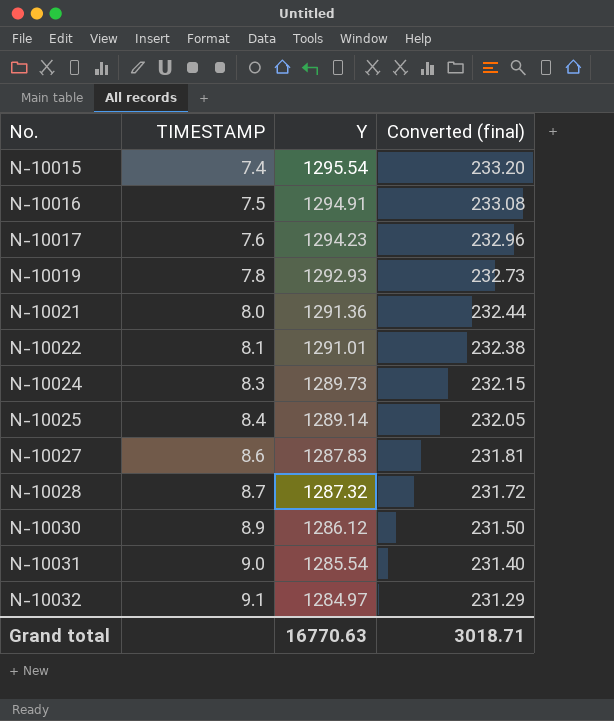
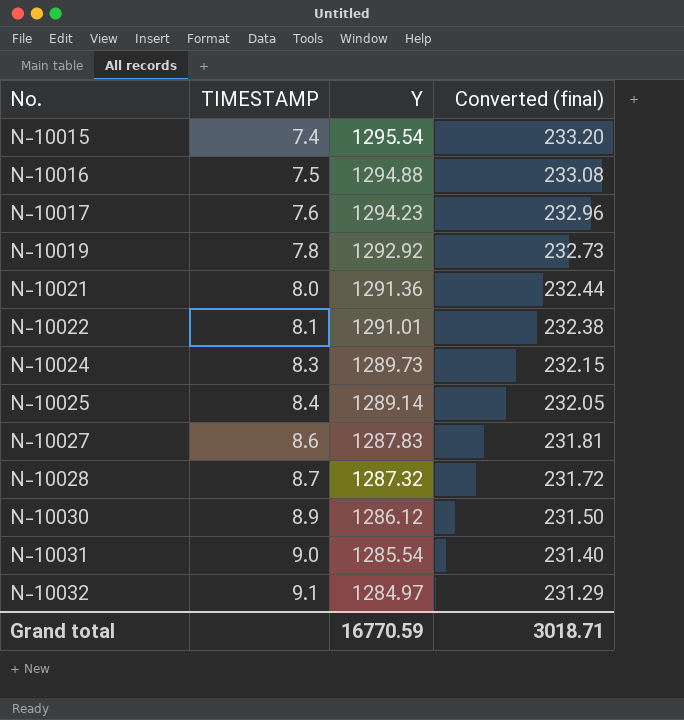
N-10016 | Y: 1294.91 -> 1294.88
N-10019 | Y: 1292.93 -> 1292.92
Grand total | Y: 16770.63 -> 16770.59

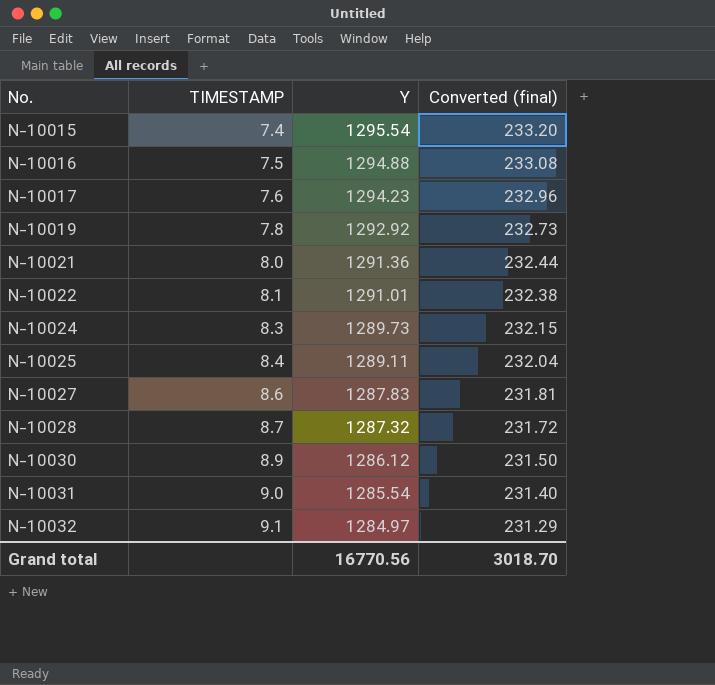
N-10025 | Y: 1289.14 -> 1289.11
N-10025 | Converted (final): 232.05 -> 232.04
Grand total | Y: 16770.59 -> 16770.56
Grand total | Converted (final): 3018.71 -> 3018.70

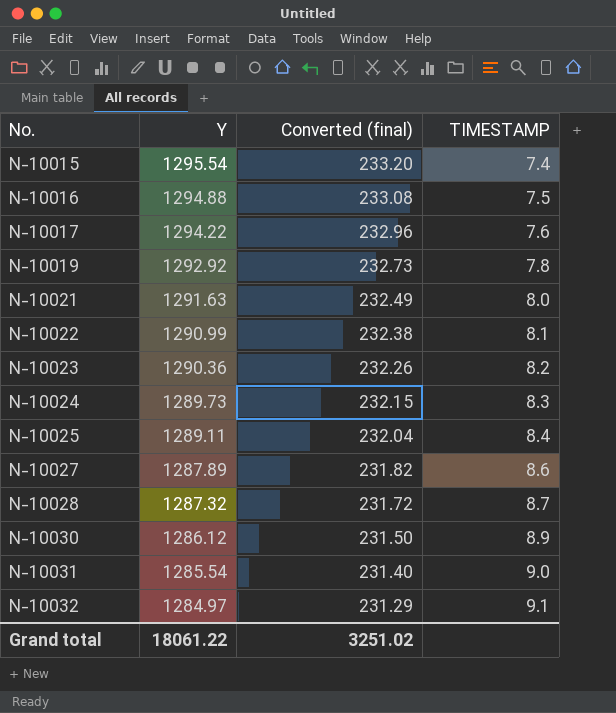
column TIMESTAMP | position: 2 -> 4
N-10017 | Y: 1294.23 -> 1294.22
N-10021 | Y: 1291.36 -> 1291.63
N-10021 | Converted (final): 232.44 -> 232.49
N-10022 | Y: 1291.01 -> 1290.99
row N-10023: none -> 1290.36 | 232.26 | 8.2
N-10027 | Y: 1287.83 -> 1287.89
N-10027 | Converted (final): 231.81 -> 231.82
Grand total | Y: 16770.56 -> 18061.22
Grand total | Converted (final): 3018.70 -> 3251.02

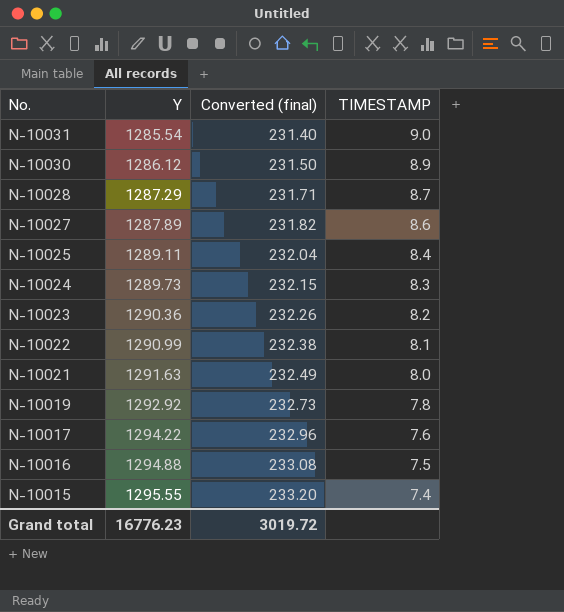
row order: No. ascending -> No. descending
row N-10032: 1284.97 | 231.29 | 9.1 -> none
N-10028 | Y: 1287.32 -> 1287.29
N-10028 | Converted (final): 231.72 -> 231.71
N-10015 | Y: 1295.54 -> 1295.55
Grand total | Y: 18061.22 -> 16776.23
Grand total | Converted (final): 3251.02 -> 3019.72

